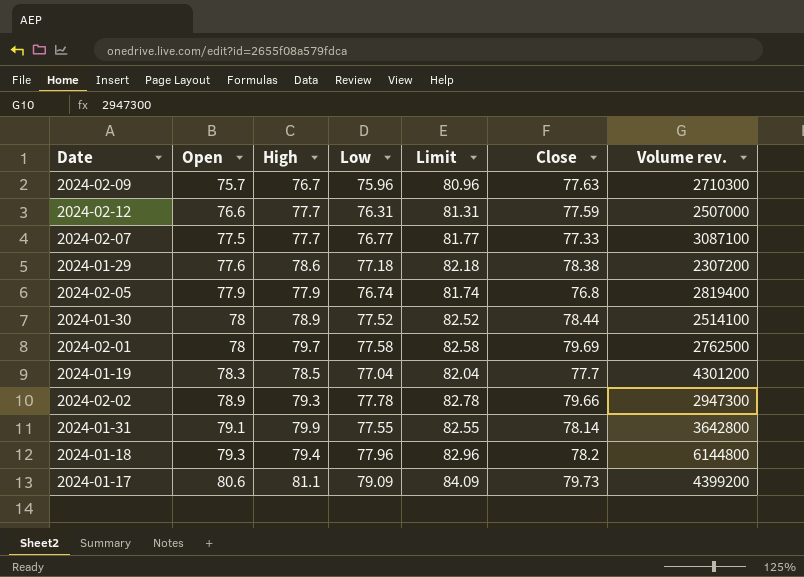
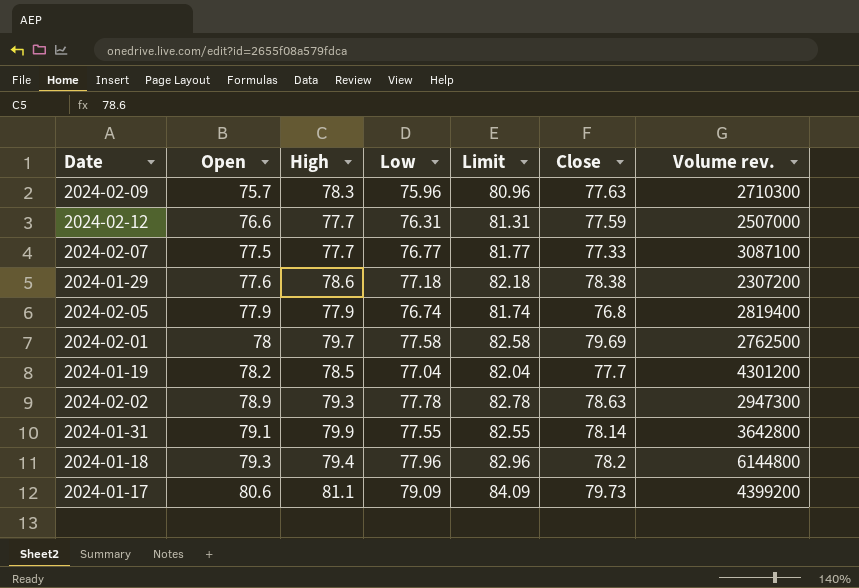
row 2024-01-30: 78 | 78.9 | 77.52 | 82.52 | 78.44 | 2514100 -> none
2024-02-09 | High: 76.7 -> 78.3
2024-01-19 | Open: 78.3 -> 78.2
2024-02-02 | Close: 79.66 -> 78.63

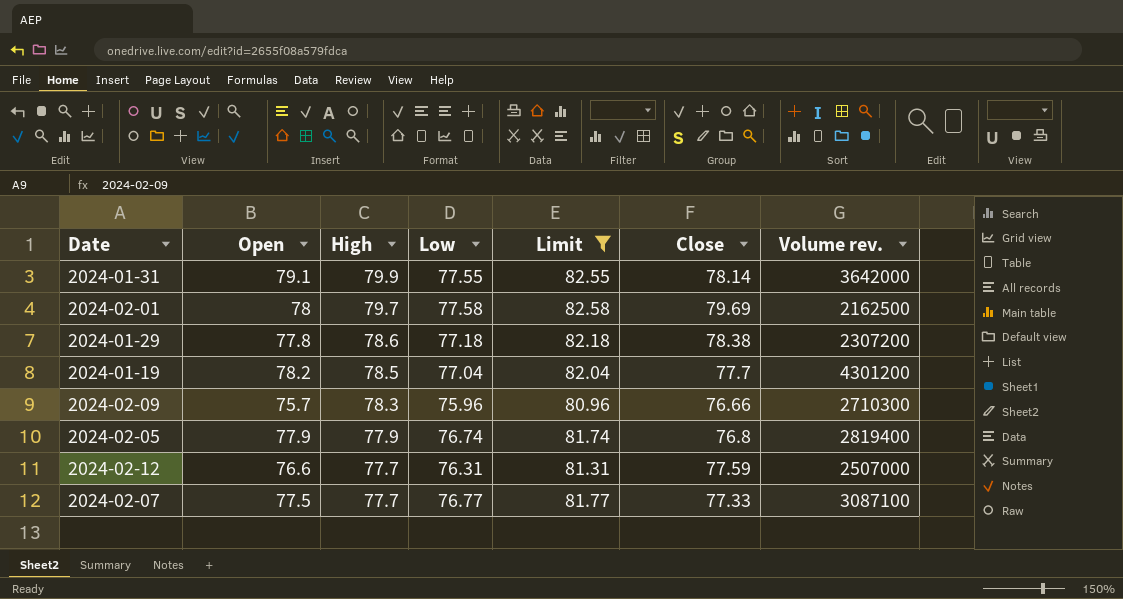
filter: none -> Limit <= 82.58
row order: Open ascending -> High descending
2024-01-31 | Volume rev.: 3642800 -> 3642000
2024-02-01 | Volume rev.: 2762500 -> 2162500
2024-01-29 | Open: 77.6 -> 77.8
2024-02-09 | Close: 77.63 -> 76.66

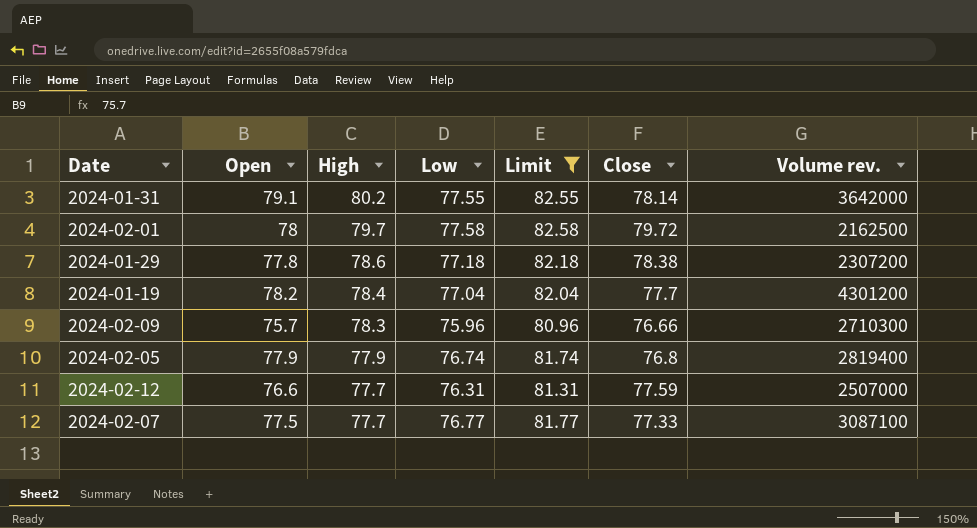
2024-01-31 | High: 79.9 -> 80.2
2024-02-01 | Close: 79.69 -> 79.72
2024-01-19 | High: 78.5 -> 78.4

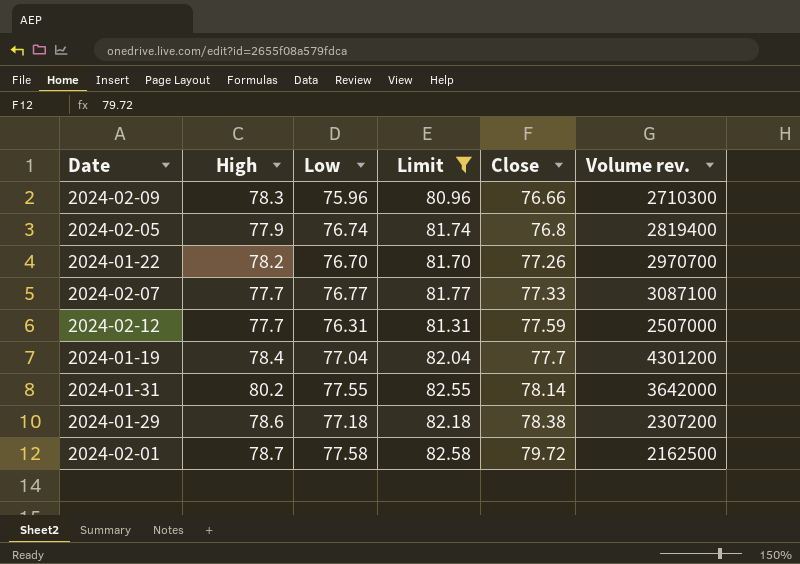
row order: High descending -> Close ascending
column Open | position: 2 -> none
row 2024-01-22: none -> 78.2 | 76.70 | 81.70 | 77.26 | 2970700
2024-02-01 | High: 79.7 -> 78.7

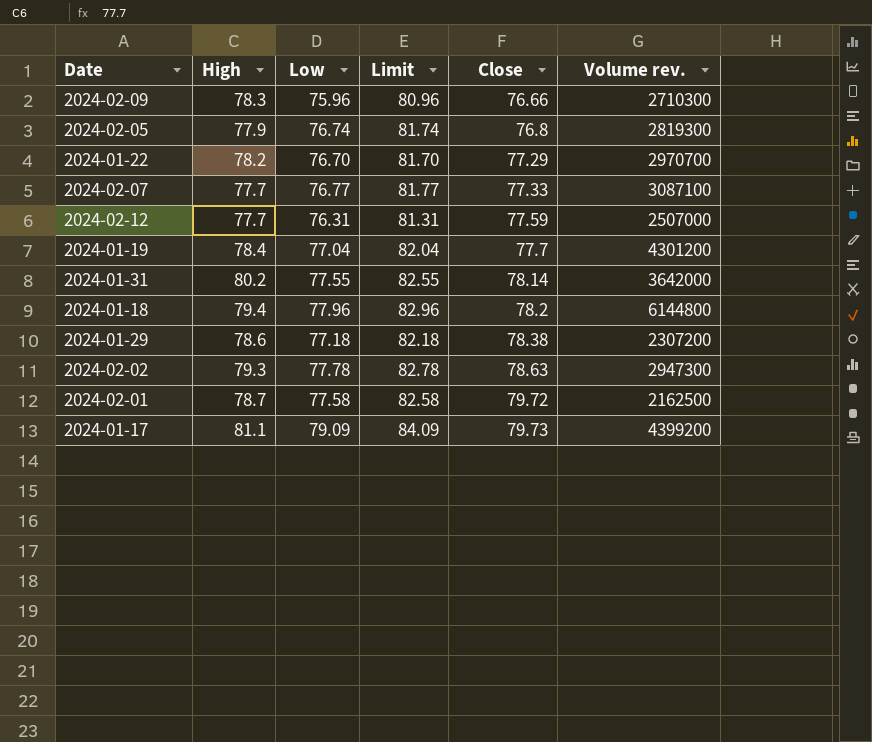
filter: Limit <= 82.58 -> none
2024-02-05 | Volume rev.: 2819400 -> 2819300
2024-01-22 | Close: 77.26 -> 77.29

